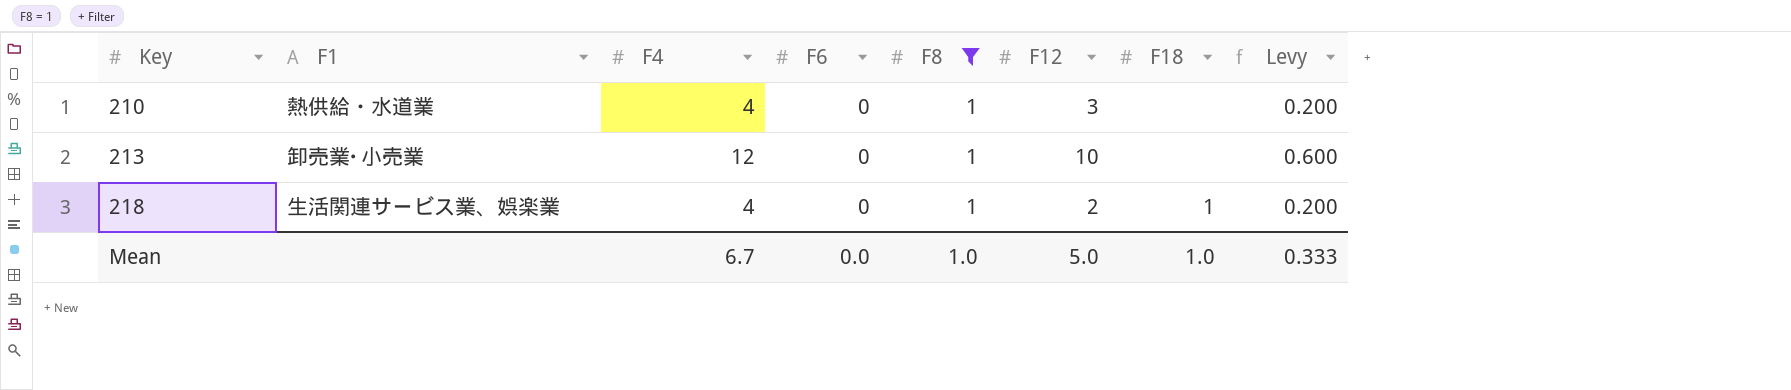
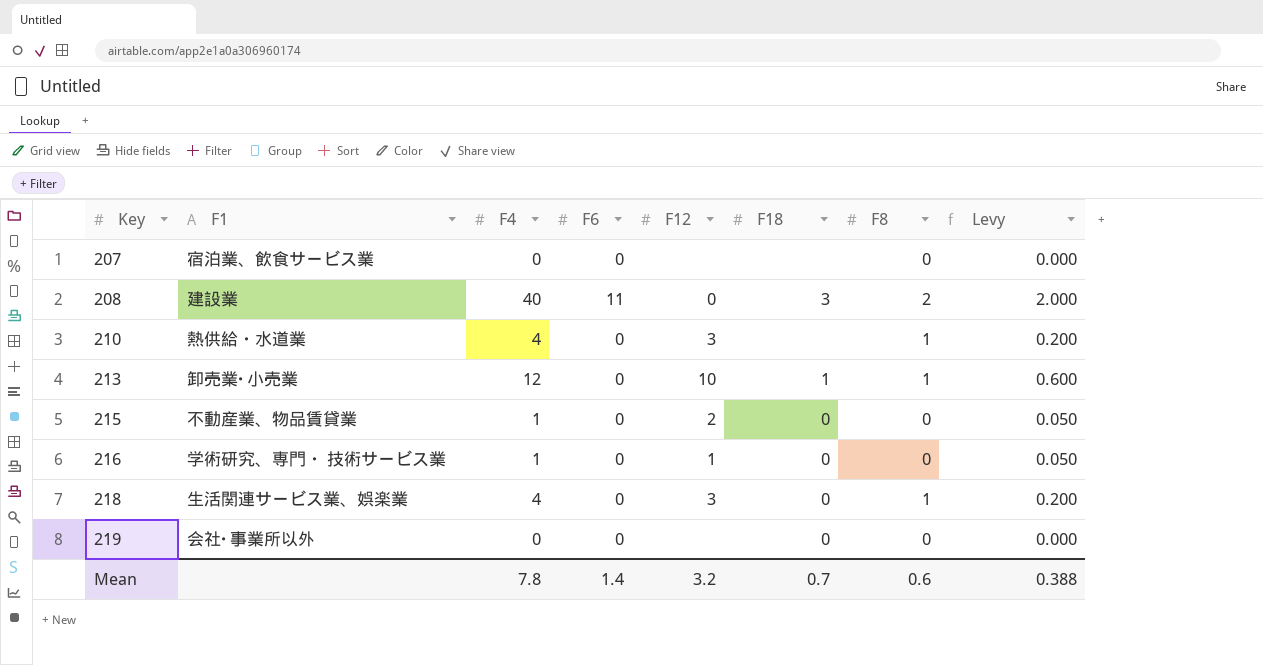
filter: F8 = 1 -> none
column F8 | position: 5 -> 7
213 | F18: none -> 1
218 | F12: 2 -> 3
218 | F18: 1 -> 0
Mean | F4: 6.7 -> 7.8
Mean | F6: 0.0 -> 1.4
Mean | F12: 5.0 -> 3.2
Mean | F18: 1.0 -> 0.7
Mean | F8: 1.0 -> 0.6
Mean | Levy: 0.333 -> 0.388

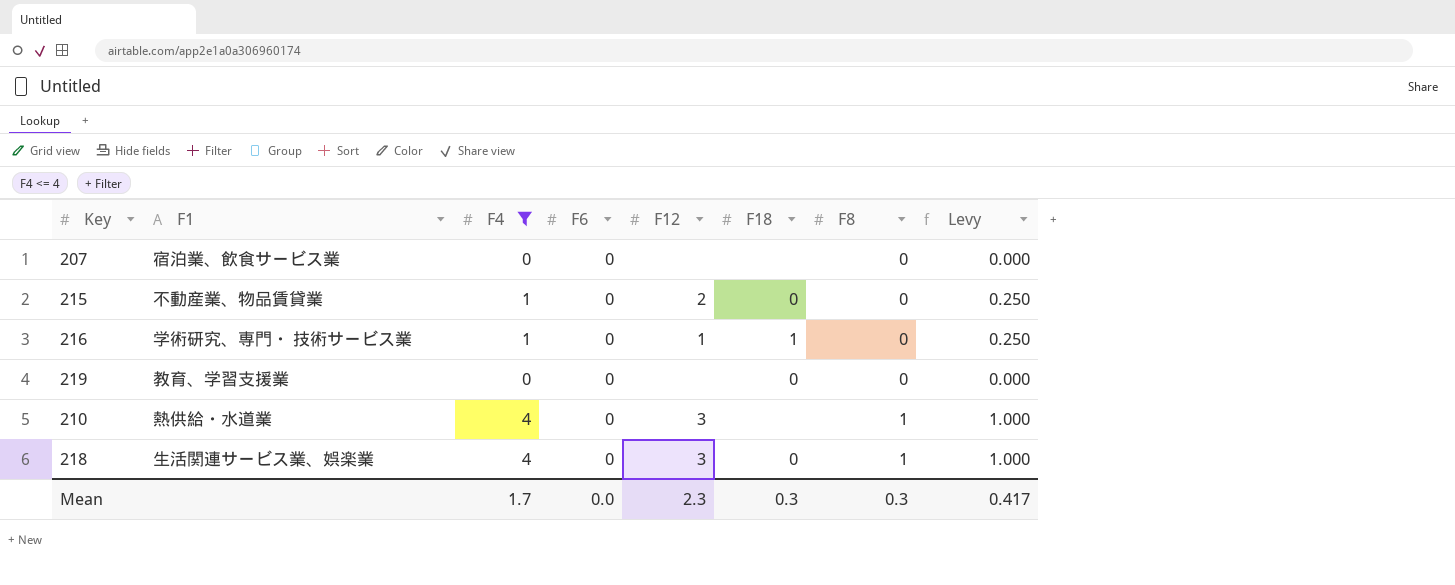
filter: none -> F4 <= 4
row order: Key ascending -> F8 ascending
column Levy | formula: [F4] * 0.05 -> [F4] * 0.25
216 | F18: 0 -> 1
219 | F1: 会社･事業所以外 -> 教育、学習支援業
Mean | F4: 7.8 -> 1.7
Mean | F6: 1.4 -> 0.0
Mean | F12: 3.2 -> 2.3
Mean | F18: 0.7 -> 0.3
Mean | F8: 0.6 -> 0.3
Mean | Levy: 0.388 -> 0.417

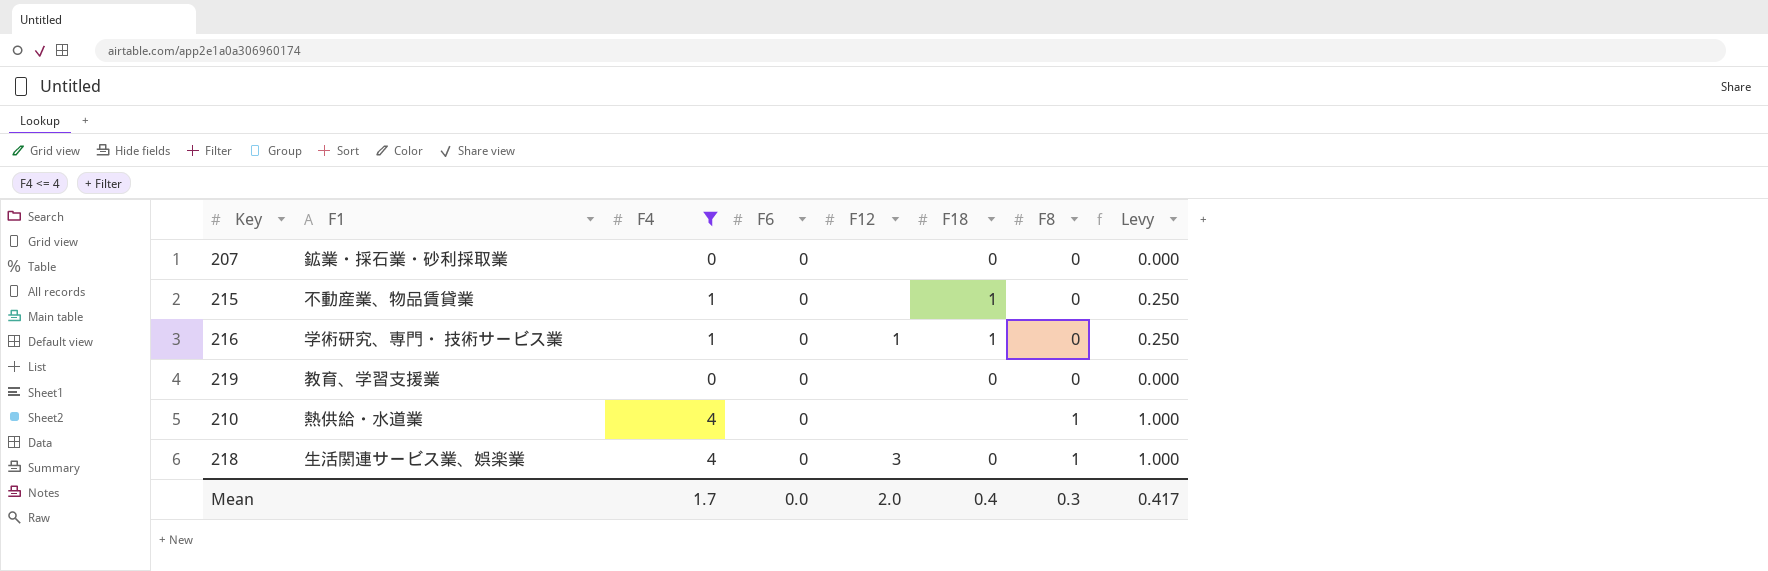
207 | F1: 宿泊業、飲食サービス業 -> 鉱業・採石業・砂利採取業
207 | F18: none -> 0
215 | F12: 2 -> none
215 | F18: 0 -> 1
210 | F12: 3 -> none
Mean | F12: 2.3 -> 2.0
Mean | F18: 0.3 -> 0.4

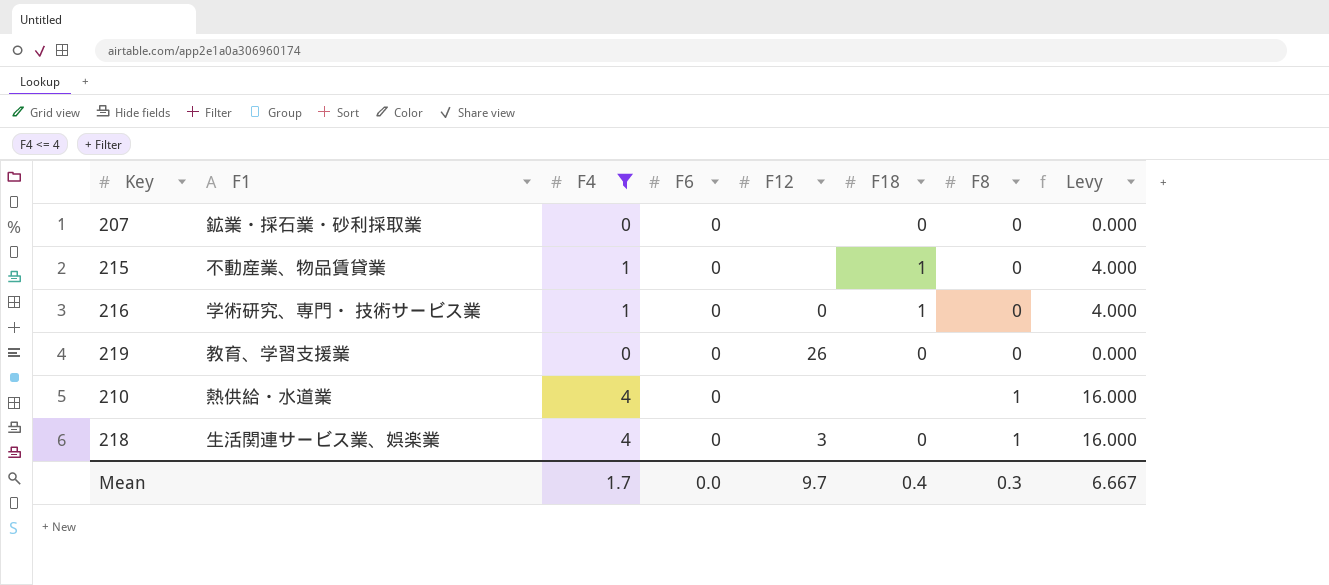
column Levy | formula: [F4] * 0.25 -> [F4] * 4
216 | F12: 1 -> 0
219 | F12: none -> 26
Mean | F12: 2.0 -> 9.7
Mean | Levy: 0.417 -> 6.667

